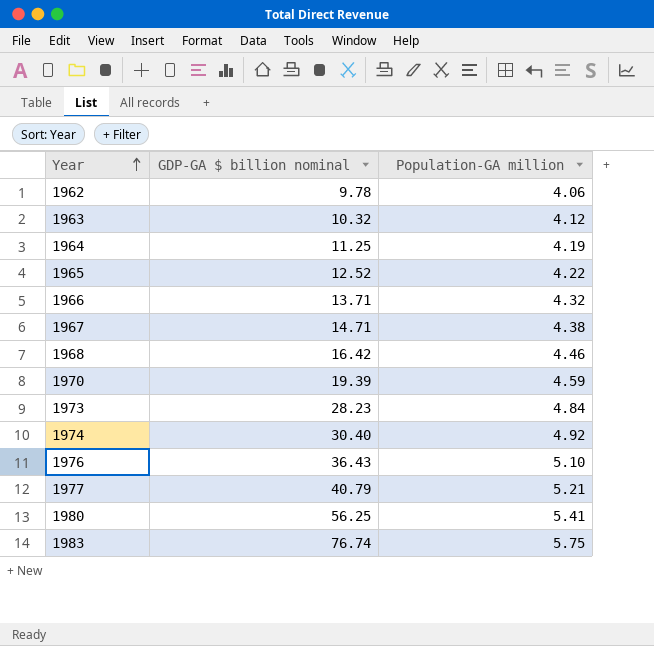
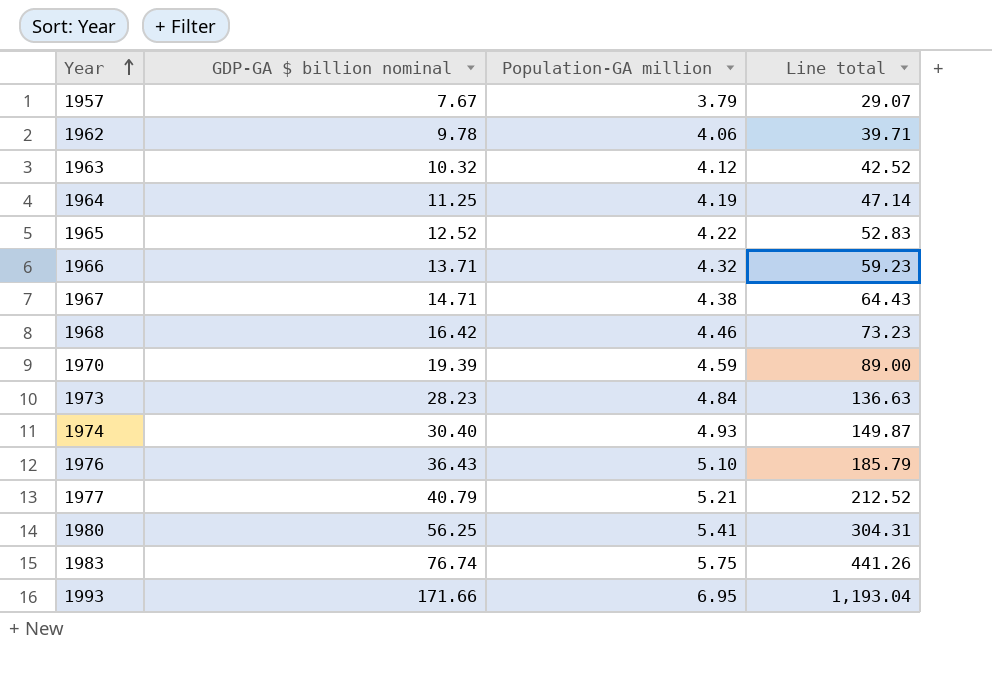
column Line total | formula: none -> [GDP-GA $ billion nominal] * [Population-GA million]
row 1957: none -> 7.67 | 3.79 | 29.07
1974 | Population-GA million: 4.92 -> 4.93
row 1993: none -> 171.66 | 6.95 | 1,193.04

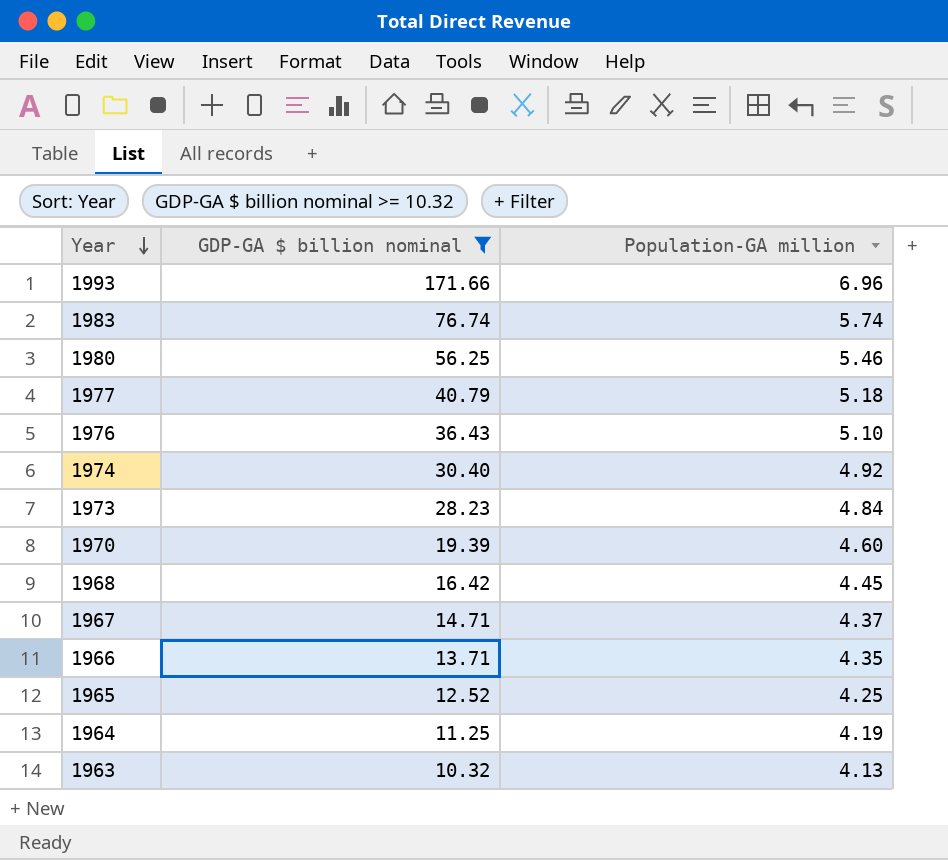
filter: none -> GDP-GA $ billion nominal >= 10.32
row order: Year ascending -> Year descending
column Line total | formula: [GDP-GA $ billion nominal] * [Population-GA million] -> none
1993 | Population-GA million: 6.95 -> 6.96
1983 | Population-GA million: 5.75 -> 5.74
1980 | Population-GA million: 5.41 -> 5.46
1977 | Population-GA million: 5.21 -> 5.18
1974 | Population-GA million: 4.93 -> 4.92
1970 | Population-GA million: 4.59 -> 4.60
1968 | Population-GA million: 4.46 -> 4.45
1967 | Population-GA million: 4.38 -> 4.37
1966 | Population-GA million: 4.32 -> 4.35
1965 | Population-GA million: 4.22 -> 4.25
1963 | Population-GA million: 4.12 -> 4.13

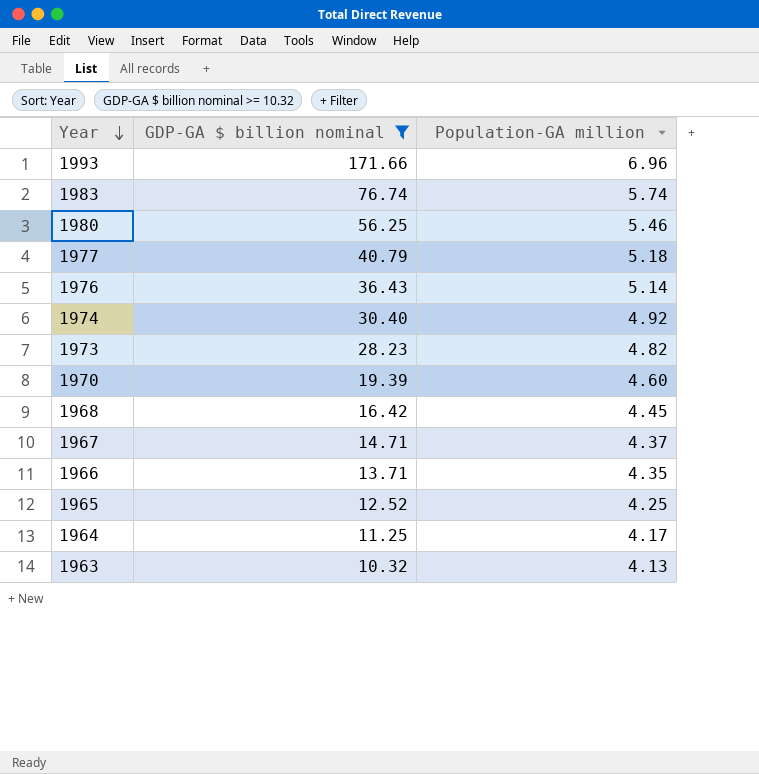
1976 | Population-GA million: 5.10 -> 5.14
1973 | Population-GA million: 4.84 -> 4.82
1964 | Population-GA million: 4.19 -> 4.17

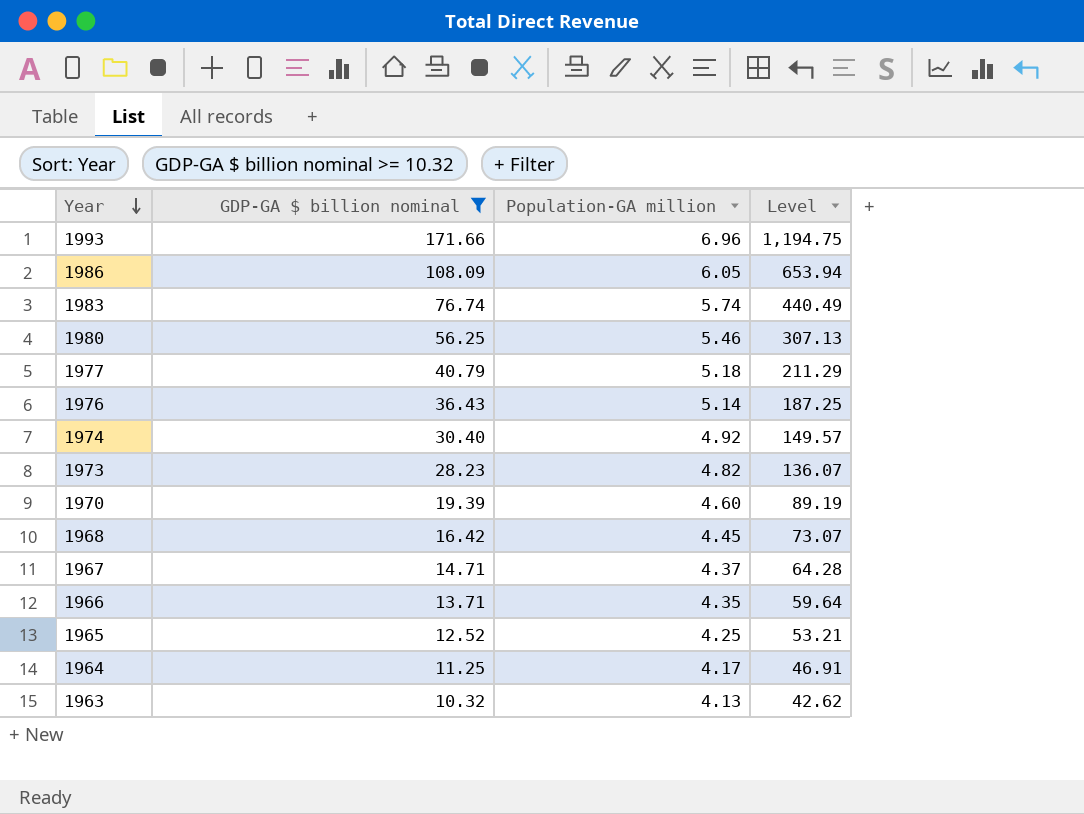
column Level | formula: none -> [GDP-GA $ billion nominal] * [Population-GA million]
row 1986: none -> 108.09 | 6.05 | 653.94

